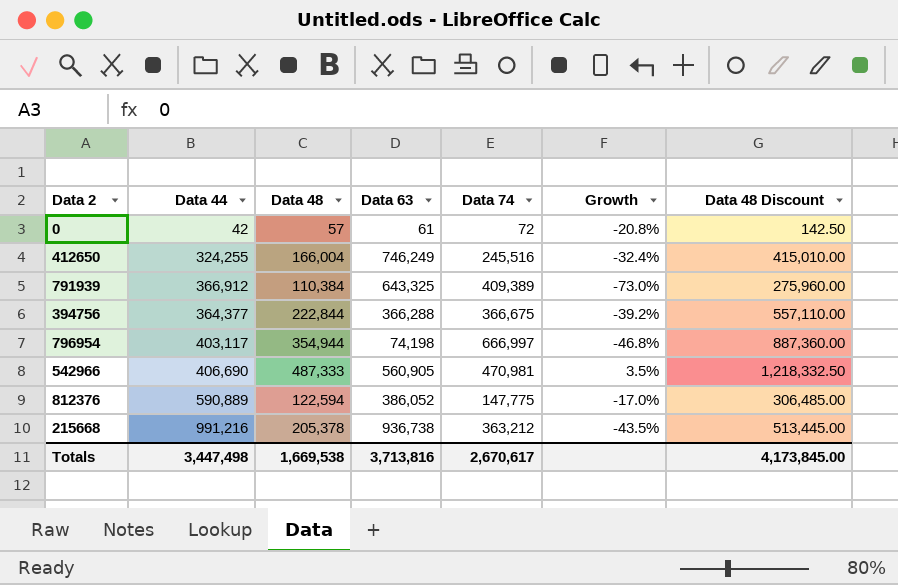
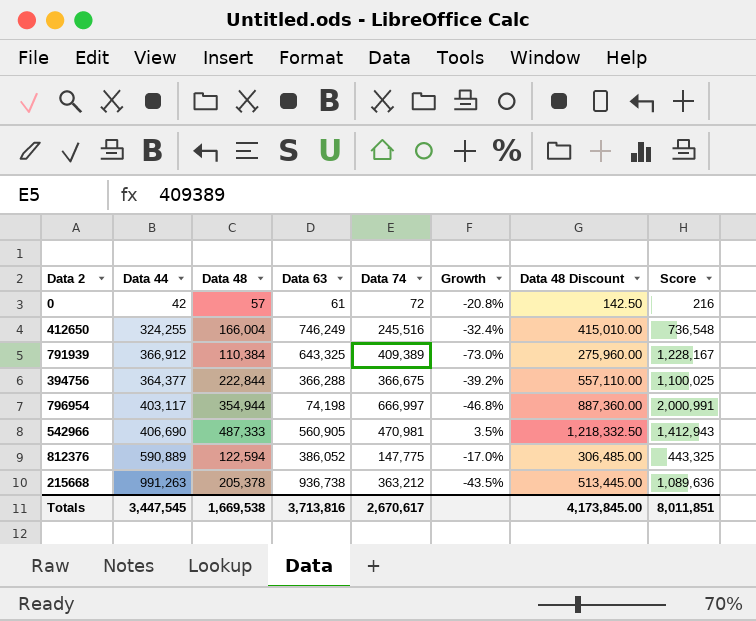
column Score | formula: none -> [Data 74] * 3
215668 | Data 44: 991,216 -> 991,263
Totals | Data 44: 3,447,498 -> 3,447,545

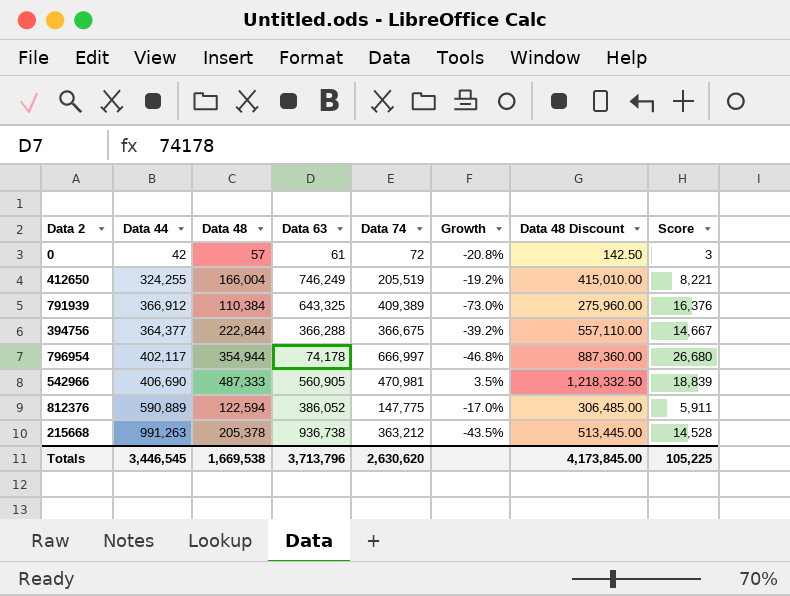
column Score | formula: [Data 74] * 3 -> [Data 74] * 0.04
412650 | Data 74: 245,516 -> 205,519
412650 | Growth: -32.4% -> -19.2%
796954 | Data 44: 403,117 -> 402,117
796954 | Data 63: 74,198 -> 74,178
Totals | Data 44: 3,447,545 -> 3,446,545
Totals | Data 63: 3,713,816 -> 3,713,796
Totals | Data 74: 2,670,617 -> 2,630,620
Totals | Score: 8,011,851 -> 105,225

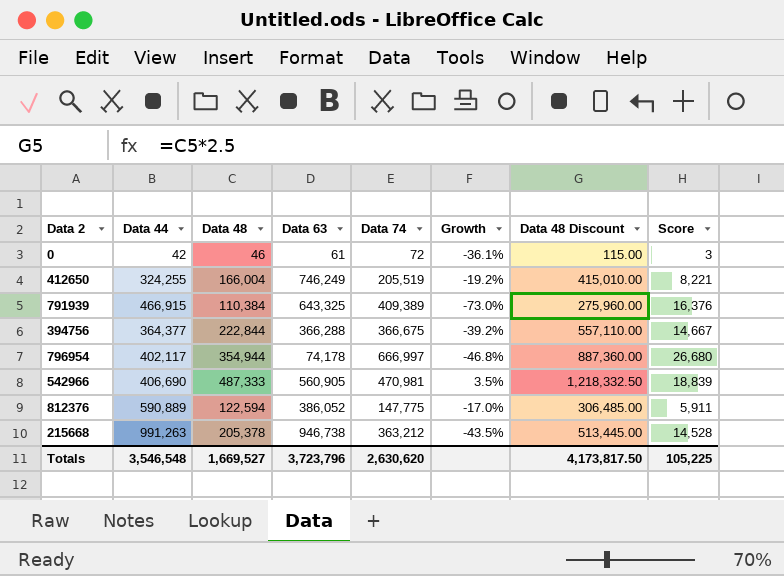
0 | Data 48: 57 -> 46
0 | Growth: -20.8% -> -36.1%
0 | Data 48 Discount: 142.50 -> 115.00
791939 | Data 44: 366,912 -> 466,915
215668 | Data 63: 936,738 -> 946,738
Totals | Data 44: 3,446,545 -> 3,546,548
Totals | Data 48: 1,669,538 -> 1,669,527
Totals | Data 63: 3,713,796 -> 3,723,796
Totals | Data 48 Discount: 4,173,845.00 -> 4,173,817.50

